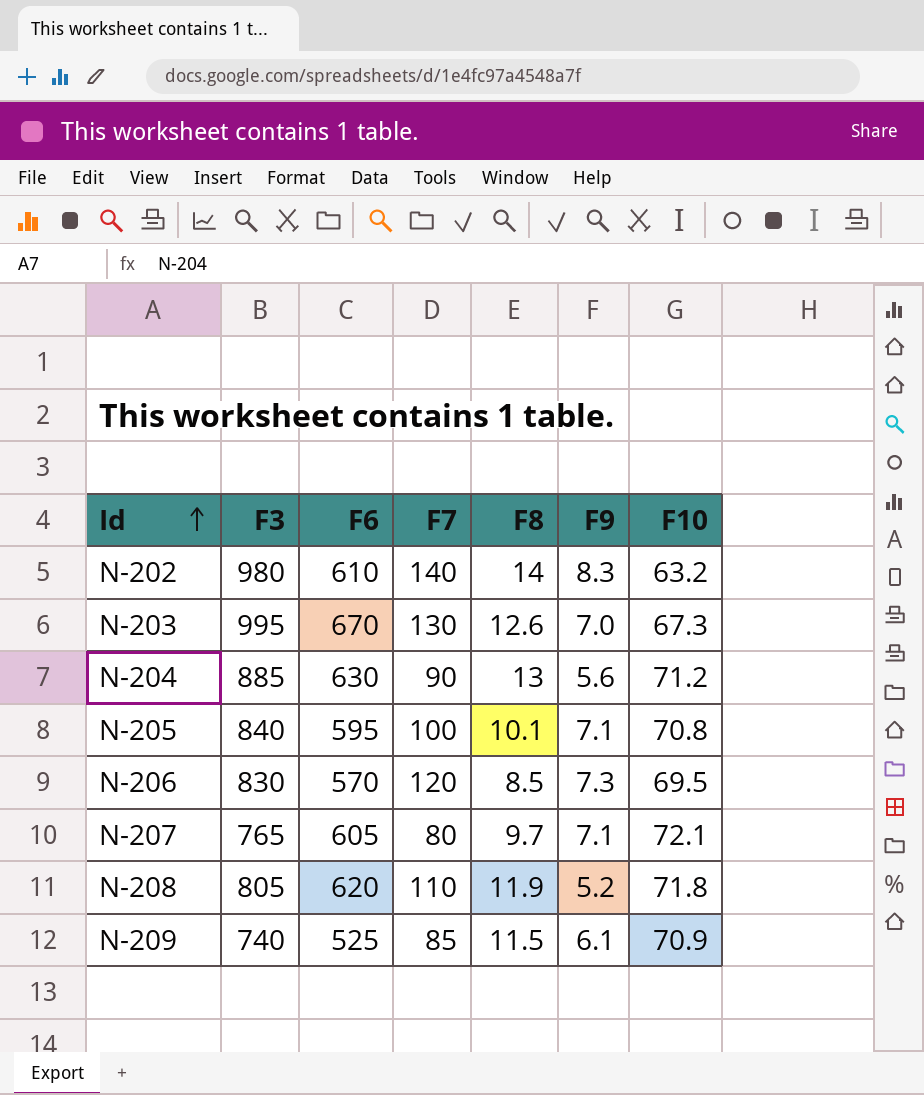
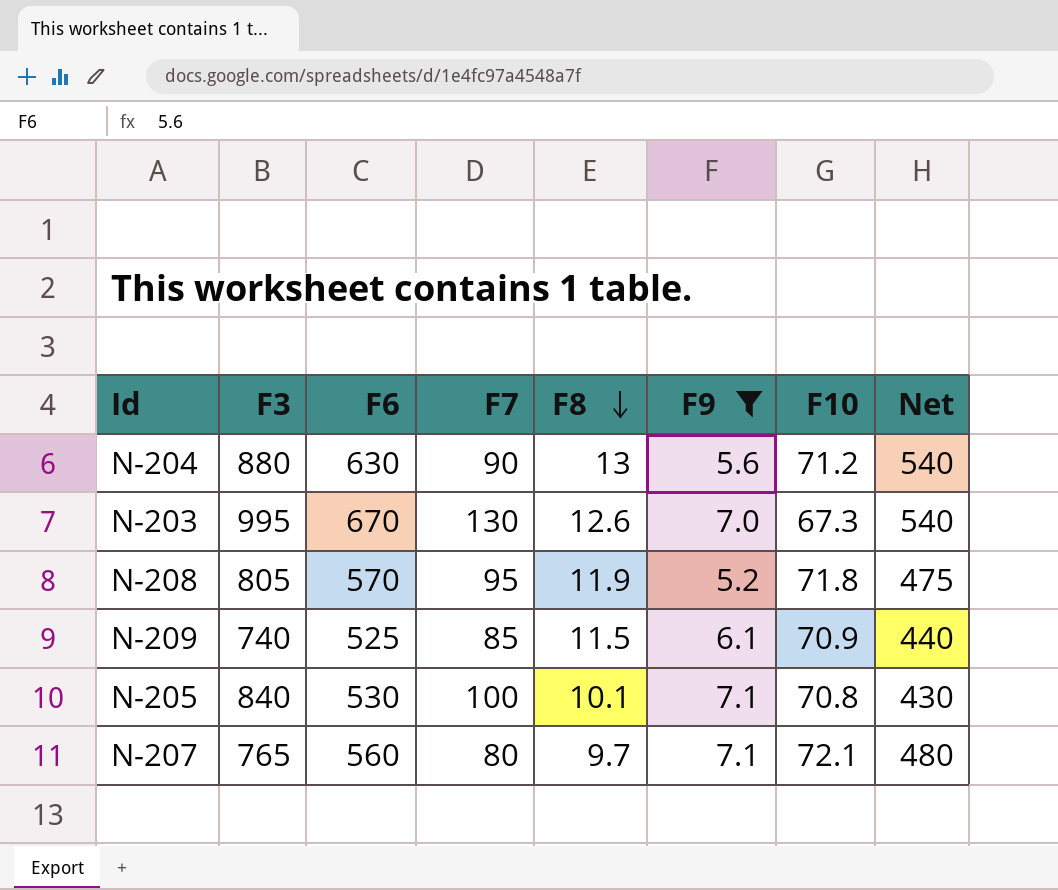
filter: none -> F9 <= 7.1
row order: Id ascending -> F8 descending
column Net | formula: none -> [F6] - [F7]
N-204 | F3: 885 -> 880
N-208 | F6: 620 -> 570
N-208 | F7: 110 -> 95
N-205 | F6: 595 -> 530
N-207 | F6: 605 -> 560

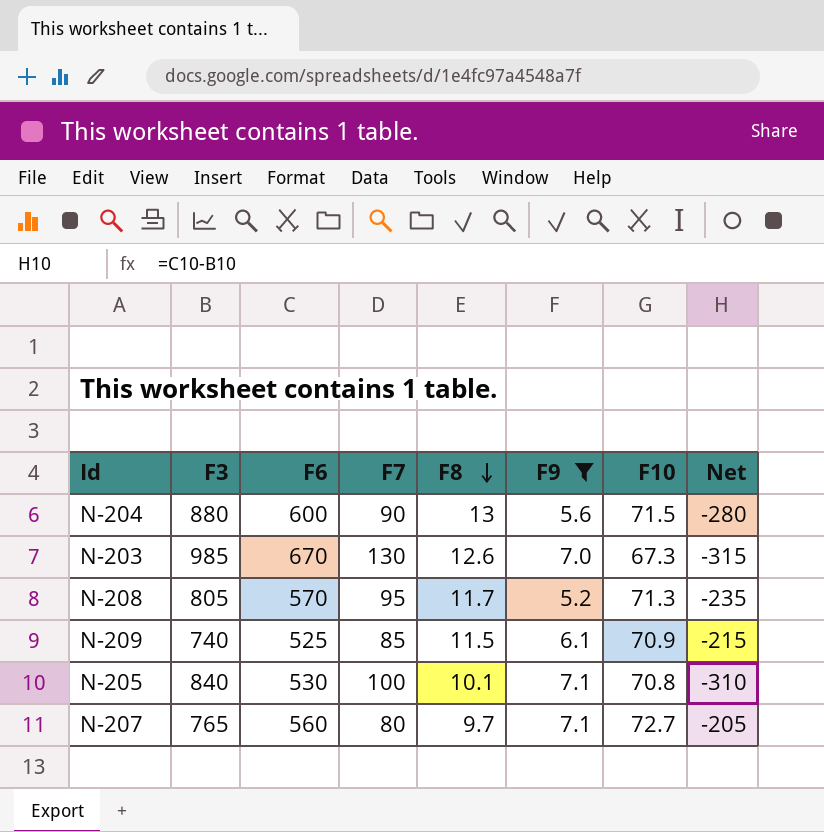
column Net | formula: [F6] - [F7] -> [F6] - [F3]
N-204 | F6: 630 -> 600
N-204 | F10: 71.2 -> 71.5
N-203 | F3: 995 -> 985
N-208 | F8: 11.9 -> 11.7
N-208 | F10: 71.8 -> 71.3
N-207 | F10: 72.1 -> 72.7

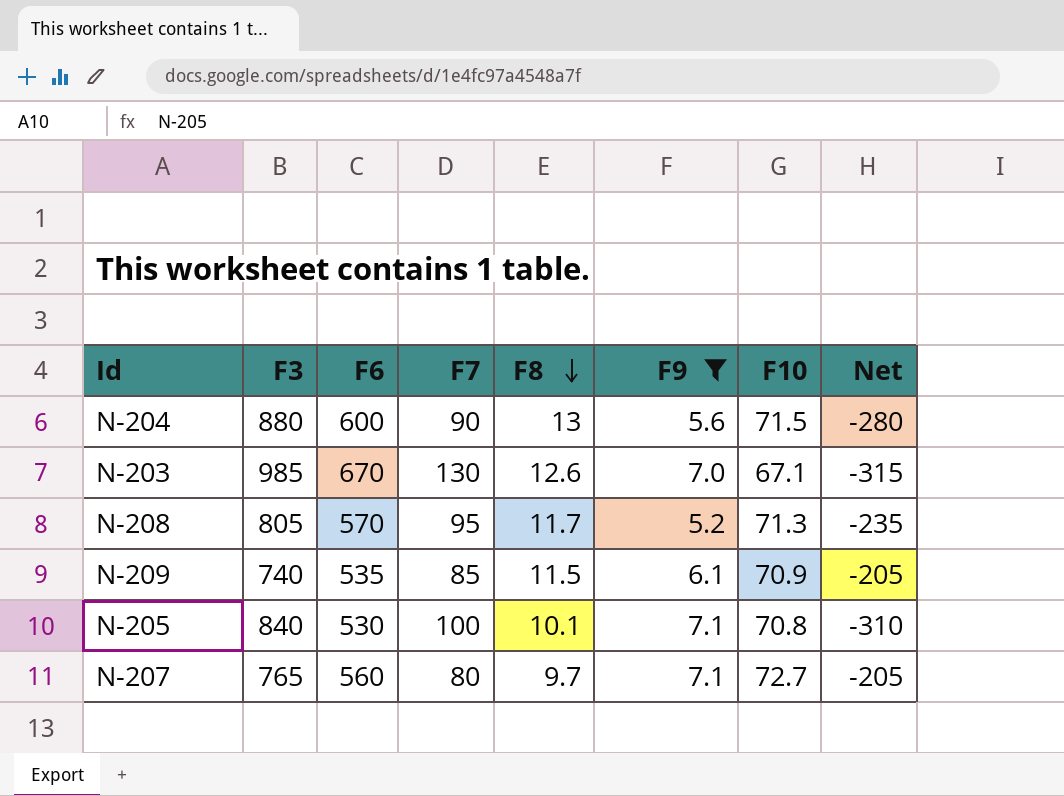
N-203 | F10: 67.3 -> 67.1
N-209 | F6: 525 -> 535
N-209 | Net: -215 -> -205

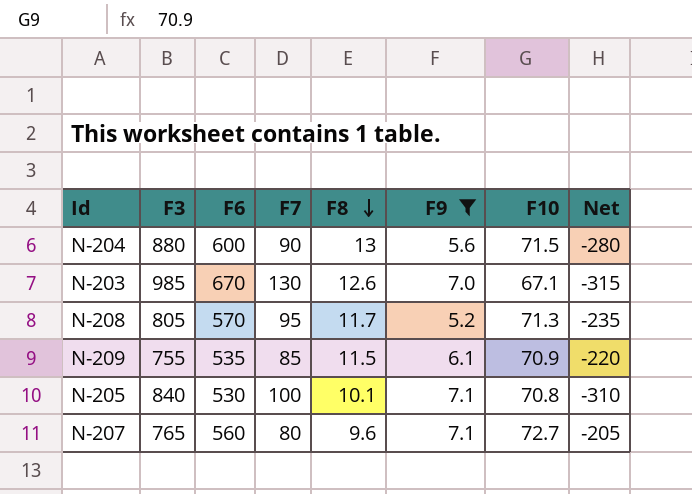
N-209 | F3: 740 -> 755
N-209 | Net: -205 -> -220
N-207 | F8: 9.7 -> 9.6

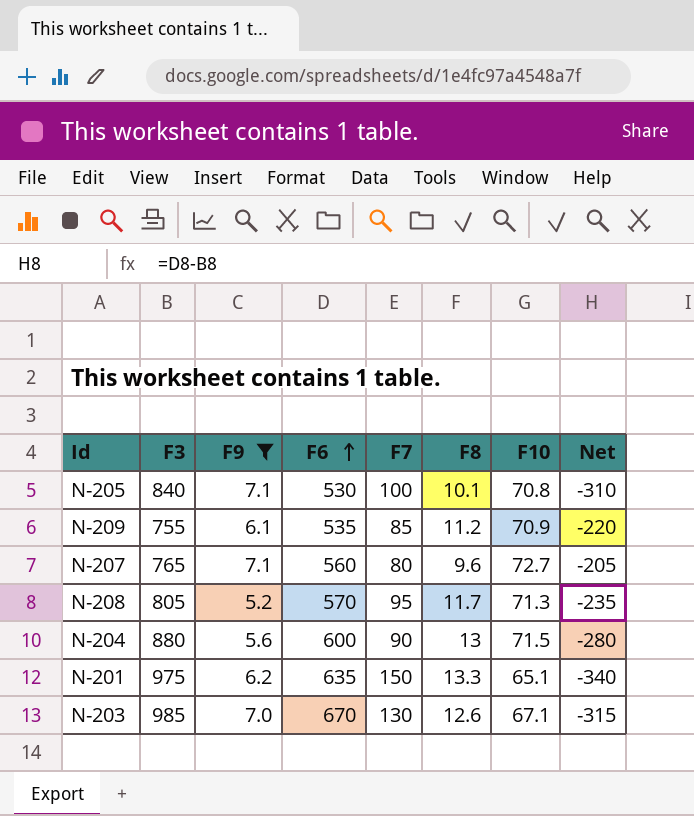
row order: F8 descending -> F6 ascending
column F9 | position: 6 -> 3
N-209 | F8: 11.5 -> 11.2
row N-201: none -> 975 | 6.2 | 635 | 150 | 13.3 | 65.1 | -340

